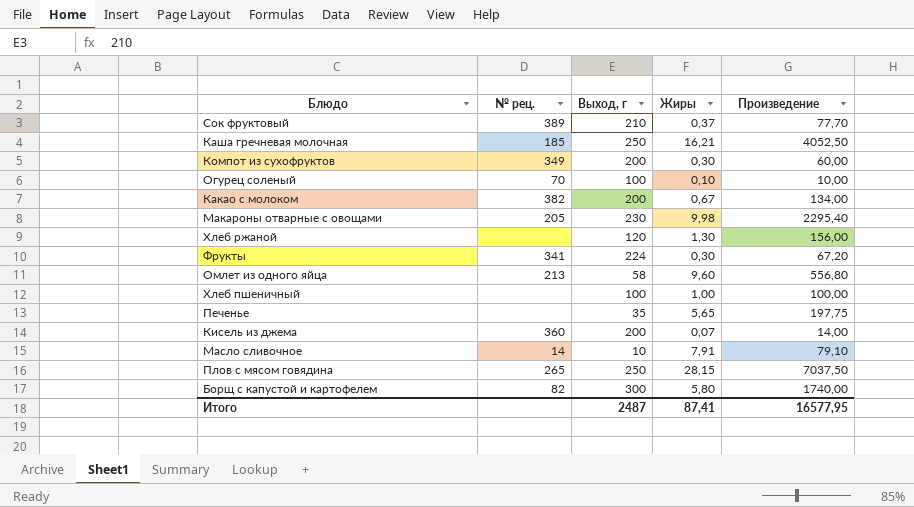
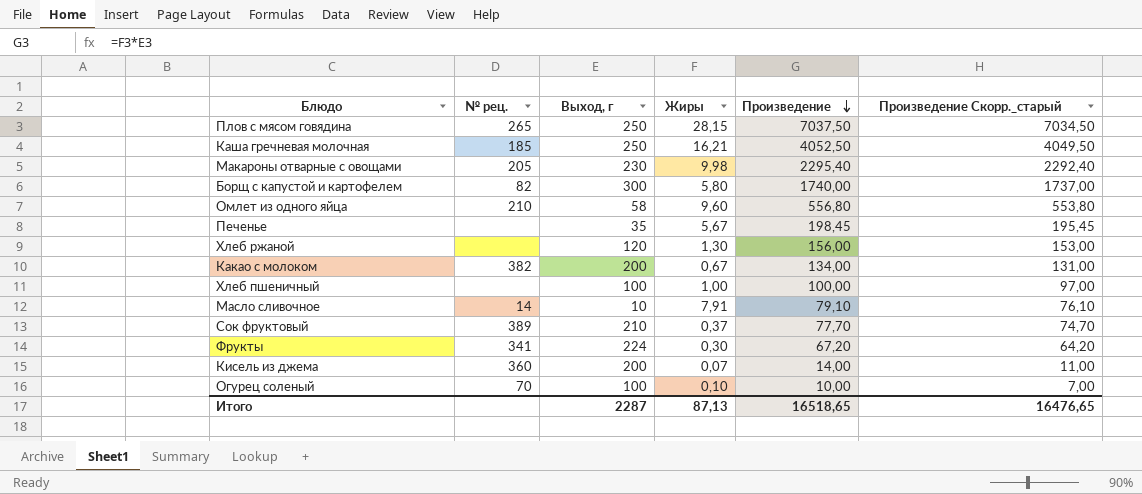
row order: none -> Произведение descending
column Произведение Скорр._старый | formula: none -> [Произведение] - 3
row Компот из сухофруктов: 349 | 200 | 0,30 | 60,00 -> none
Омлет из одного яйца | № рец.: 213 -> 210
Печенье | Жиры: 5,65 -> 5,67
Печенье | Произведение: 197,75 -> 198,45
Итого | Выход, г: 2487 -> 2287
Итого | Жиры: 87,41 -> 87,13
Итого | Произведение: 16577,95 -> 16518,65

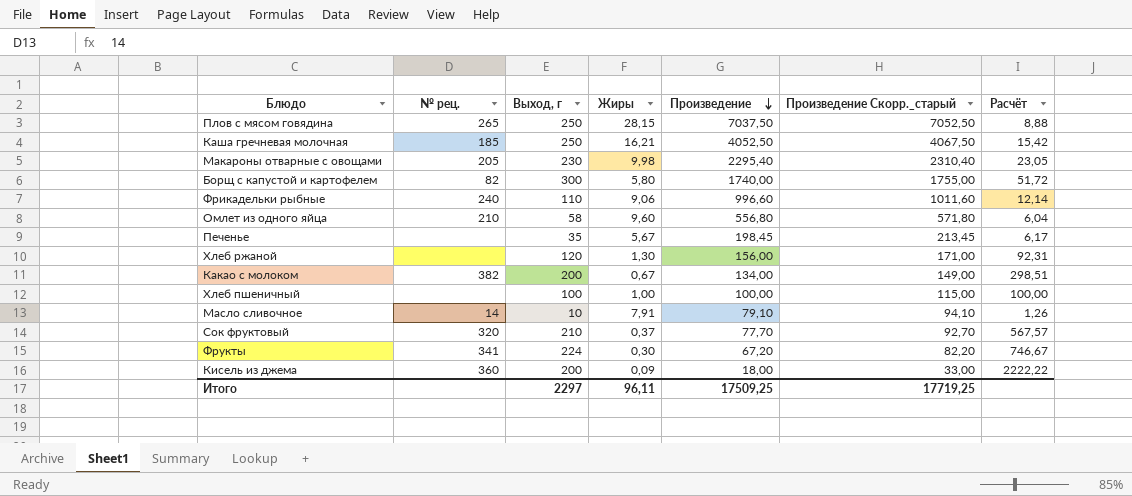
column Произведение Скорр._старый | formula: [Произведение] - 3 -> [Произведение] + 15
column Расчёт | formula: none -> [Выход, г] / [Жиры]
row Огурец соленый: 70 | 100 | 0,10 | 10,00 | 7,00 -> none
row Фрикадельки рыбные: none -> 240 | 110 | 9,06 | 996,60 | 1011,60 | 12,14
Сок фруктовый | № рец.: 389 -> 320
Кисель из джема | Жиры: 0,07 -> 0,09
Кисель из джема | Произведение: 14,00 -> 18,00
Итого | Выход, г: 2287 -> 2297
Итого | Жиры: 87,13 -> 96,11
Итого | Произведение: 16518,65 -> 17509,25
Итого | Произведение Скорр._старый: 16476,65 -> 17719,25

